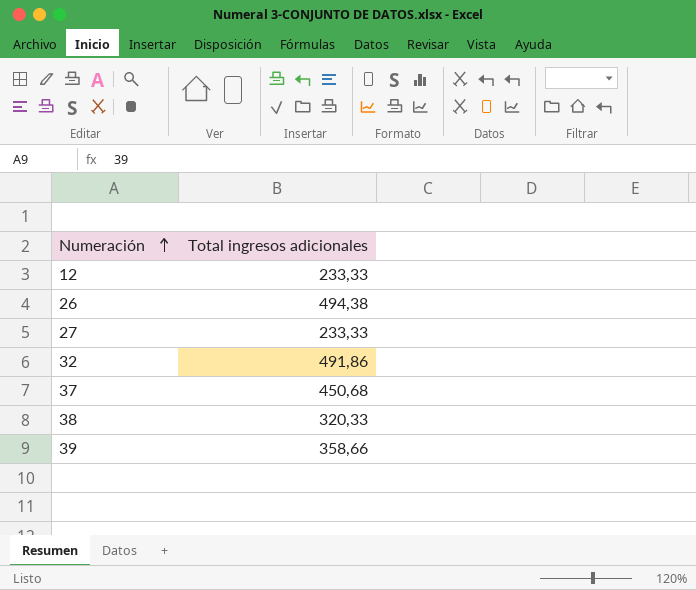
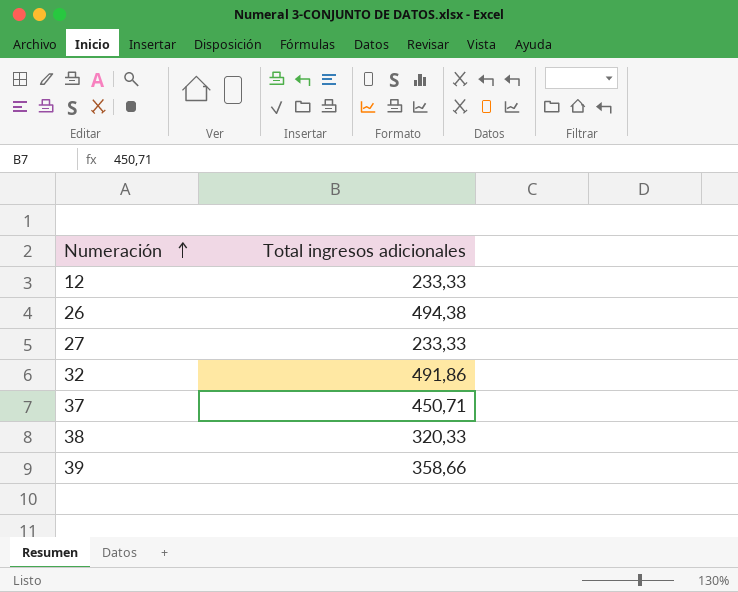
37 | Total ingresos adicionales: 450,68 -> 450,71

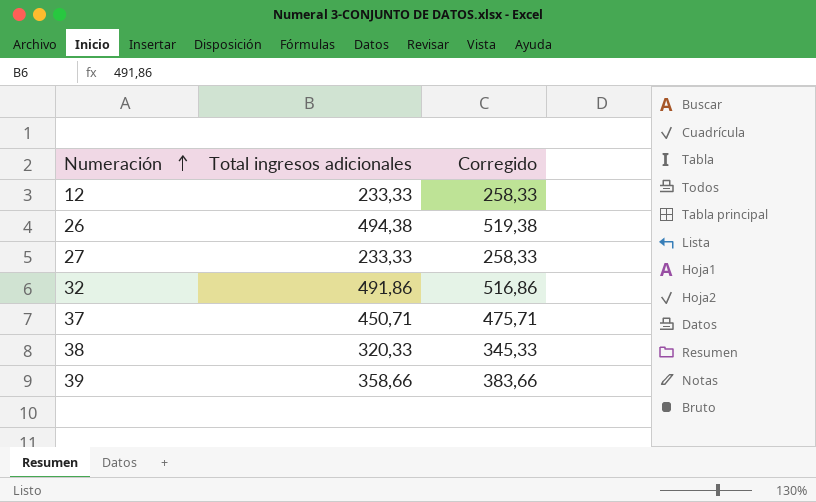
column Corregido | formula: none -> [Total ingresos adicionales] + 25

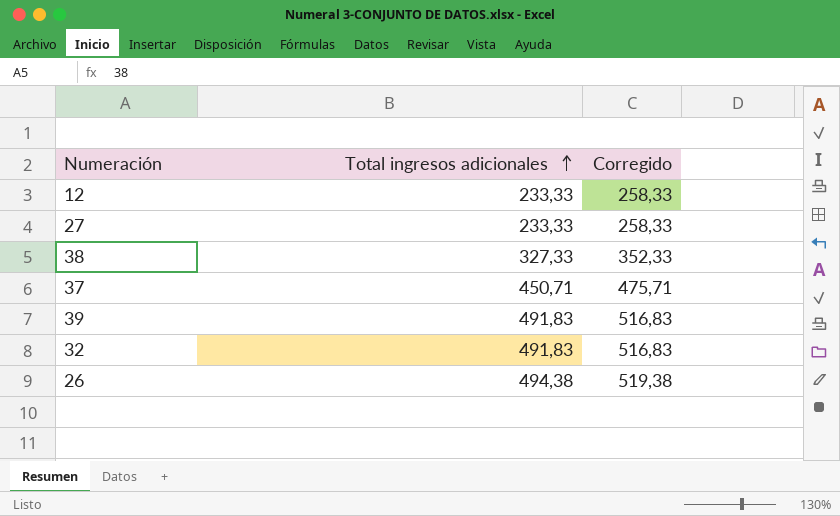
row order: Numeración ascending -> Total ingresos adicionales ascending
38 | Total ingresos adicionales: 320,33 -> 327,33
38 | Corregido: 345,33 -> 352,33
39 | Total ingresos adicionales: 358,66 -> 491,83
39 | Corregido: 383,66 -> 516,83
32 | Total ingresos adicionales: 491,86 -> 491,83
32 | Corregido: 516,86 -> 516,83

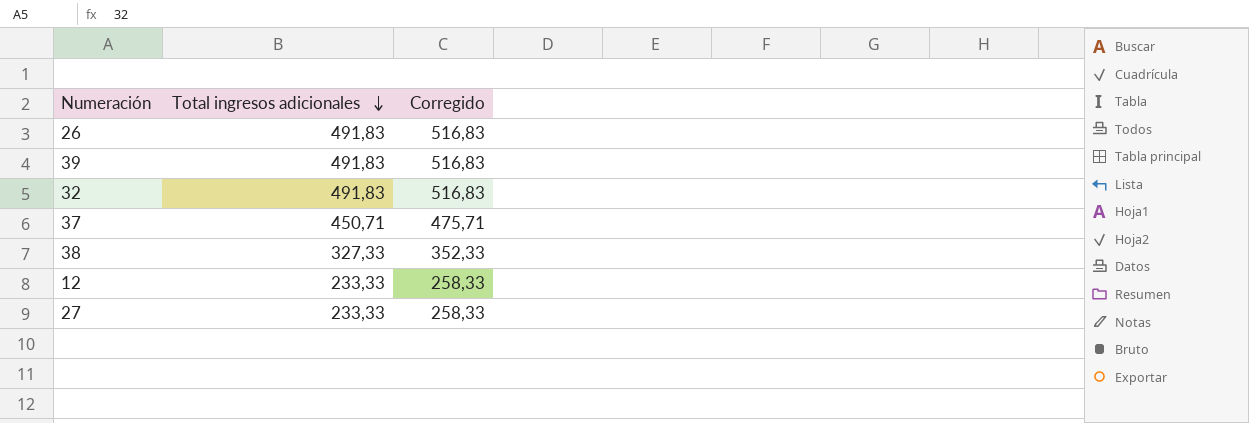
row order: Total ingresos adicionales ascending -> Total ingresos adicionales descending
26 | Total ingresos adicionales: 494,38 -> 491,83
26 | Corregido: 519,38 -> 516,83

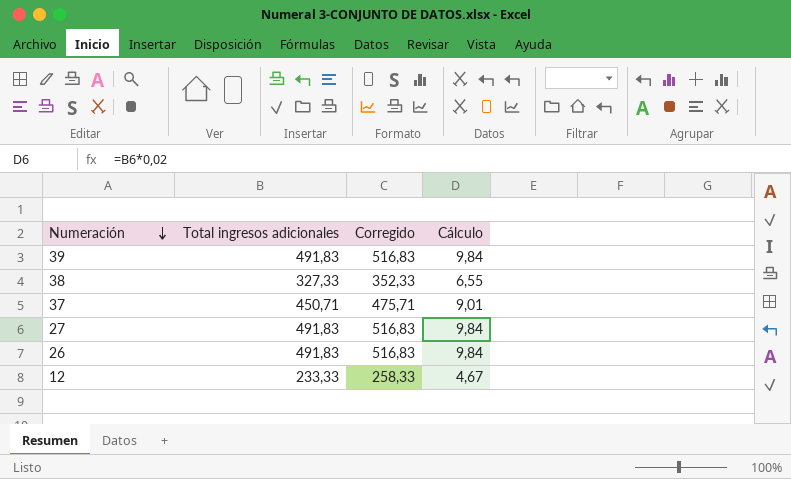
row order: Total ingresos adicionales descending -> Numeración descending
column Cálculo | formula: none -> [Total ingresos adicionales] * 0,02
row 32: 491,83 | 516,83 -> none
27 | Total ingresos adicionales: 233,33 -> 491,83
27 | Corregido: 258,33 -> 516,83

